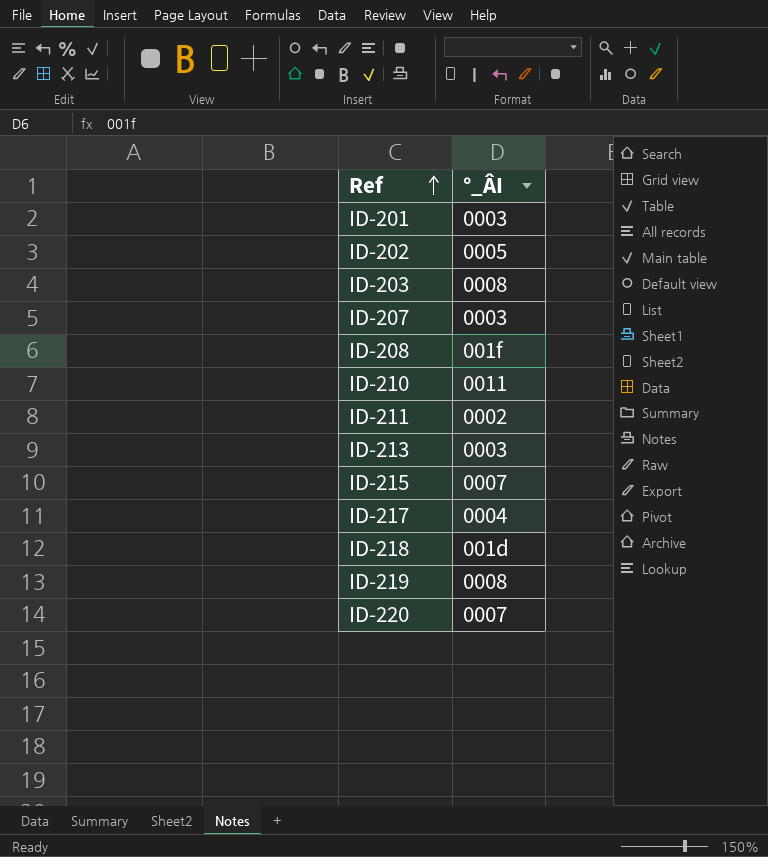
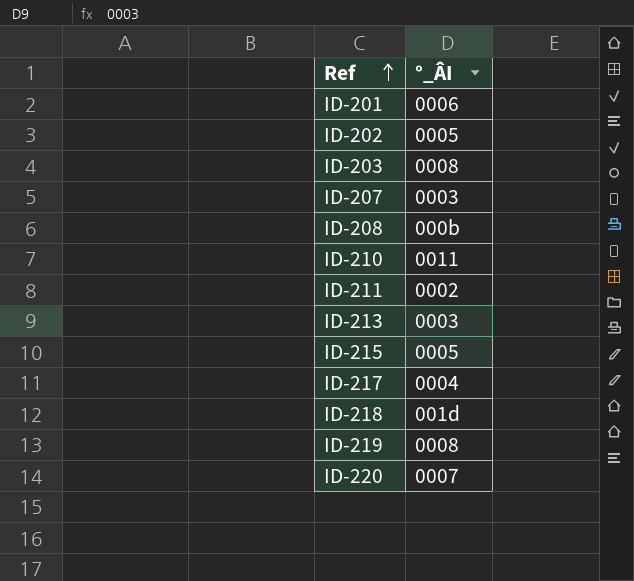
ID-201 | °_ÂI: 0003 -> 0006
ID-208 | °_ÂI: 001f -> 000b
ID-215 | °_ÂI: 0007 -> 0005

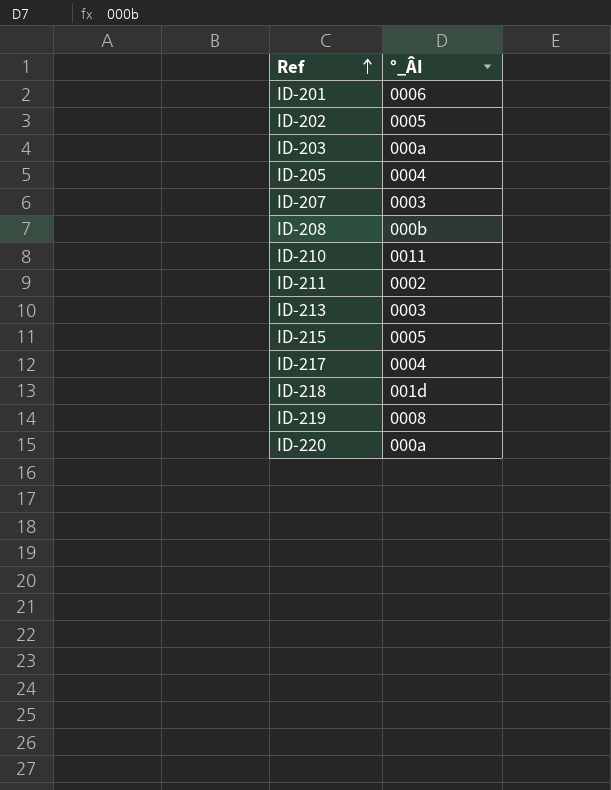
ID-203 | °_ÂI: 0008 -> 000a
row ID-205: none -> 0004
ID-220 | °_ÂI: 0007 -> 000a

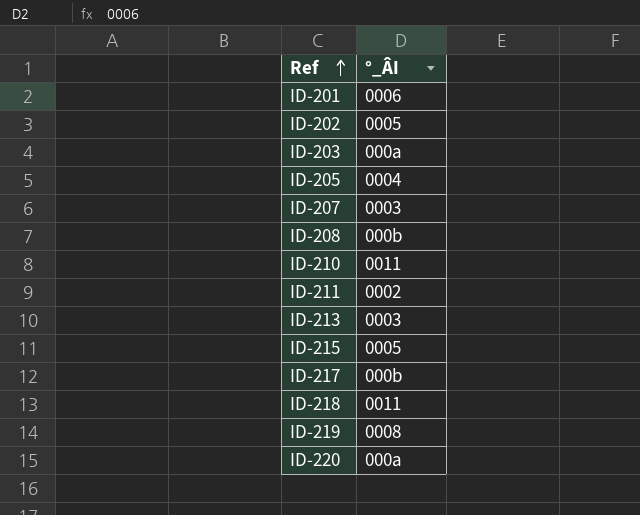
ID-217 | °_ÂI: 0004 -> 000b
ID-218 | °_ÂI: 001d -> 0011

